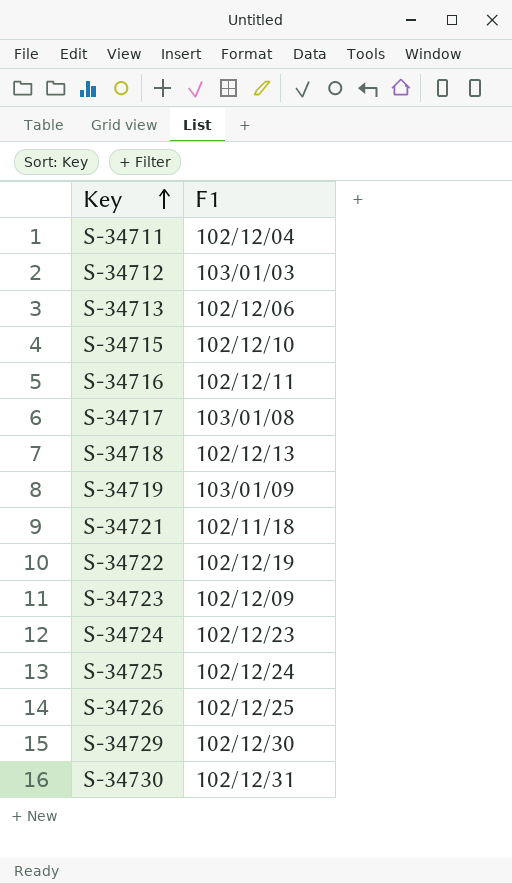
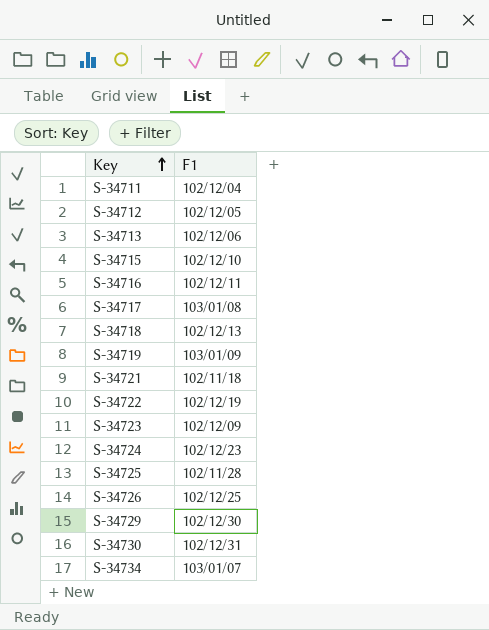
S-34712 | F1: 103/01/03 -> 102/12/05
S-34725 | F1: 102/12/24 -> 102/11/28
row S-34734: none -> 103/01/07

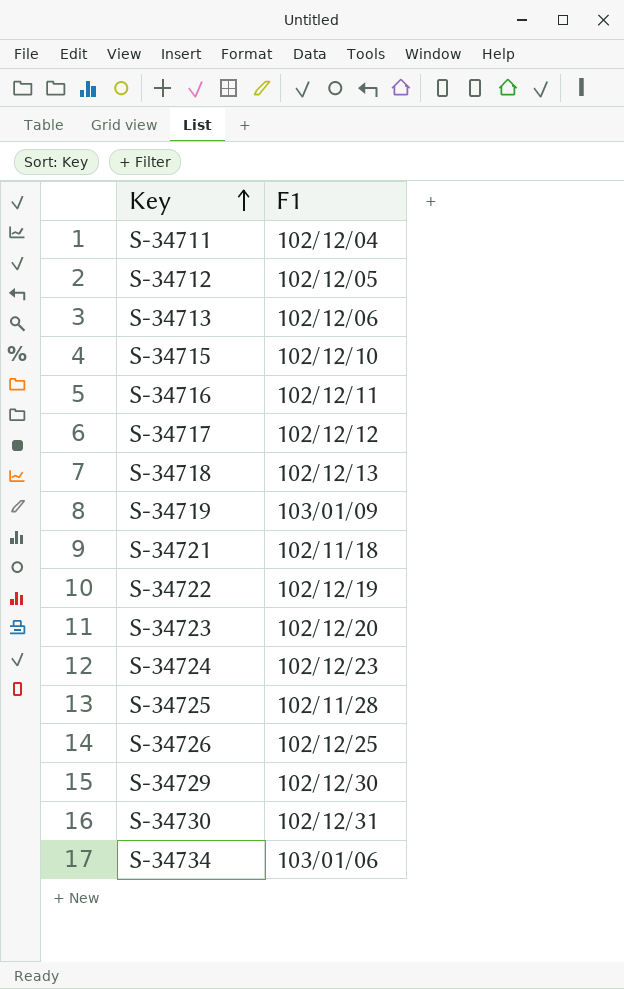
S-34717 | F1: 103/01/08 -> 102/12/12
S-34723 | F1: 102/12/09 -> 102/12/20
S-34734 | F1: 103/01/07 -> 103/01/06

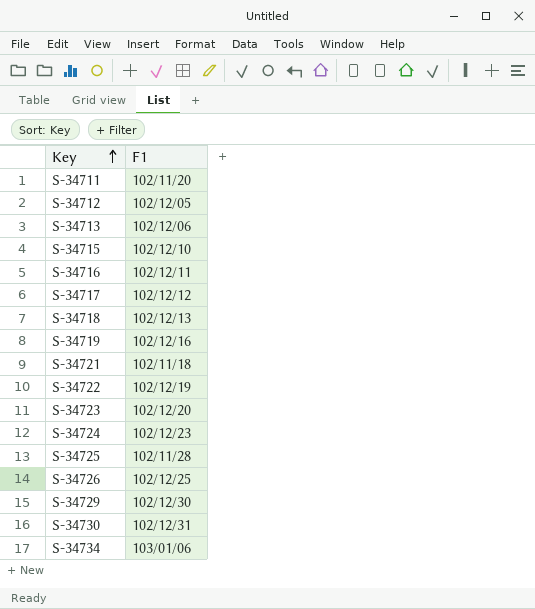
S-34711 | F1: 102/12/04 -> 102/11/20
S-34719 | F1: 103/01/09 -> 102/12/16

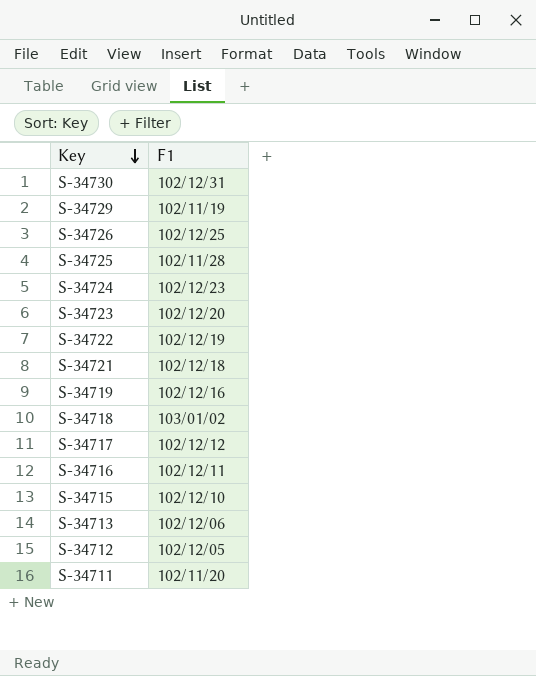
row order: Key ascending -> Key descending
row S-34734: 103/01/06 -> none
S-34729 | F1: 102/12/30 -> 102/11/19
S-34721 | F1: 102/11/18 -> 102/12/18
S-34718 | F1: 102/12/13 -> 103/01/02

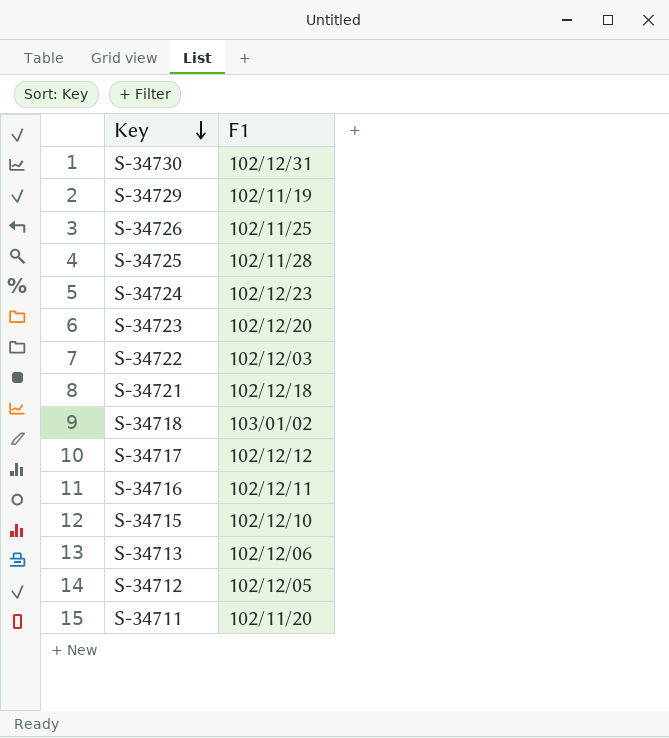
row S-34719: 102/12/16 -> none
S-34726 | F1: 102/12/25 -> 102/11/25
S-34722 | F1: 102/12/19 -> 102/12/03

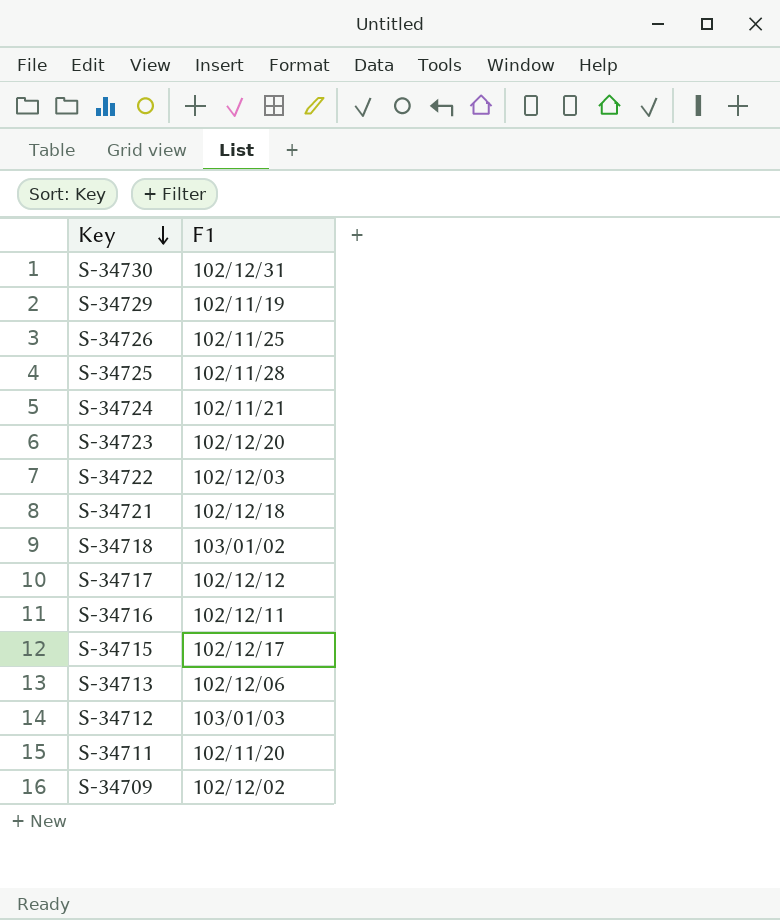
S-34724 | F1: 102/12/23 -> 102/11/21
S-34715 | F1: 102/12/10 -> 102/12/17
S-34712 | F1: 102/12/05 -> 103/01/03
row S-34709: none -> 102/12/02

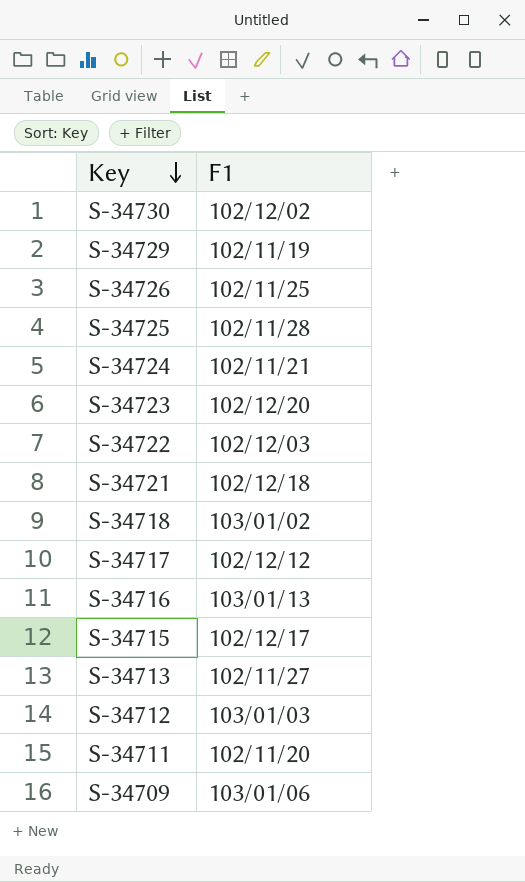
S-34730 | F1: 102/12/31 -> 102/12/02
S-34716 | F1: 102/12/11 -> 103/01/13
S-34713 | F1: 102/12/06 -> 102/11/27
S-34709 | F1: 102/12/02 -> 103/01/06

